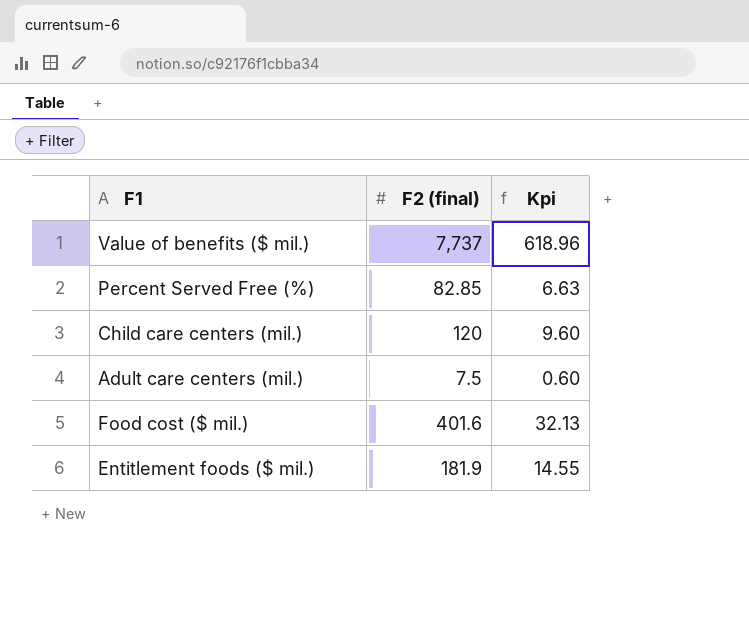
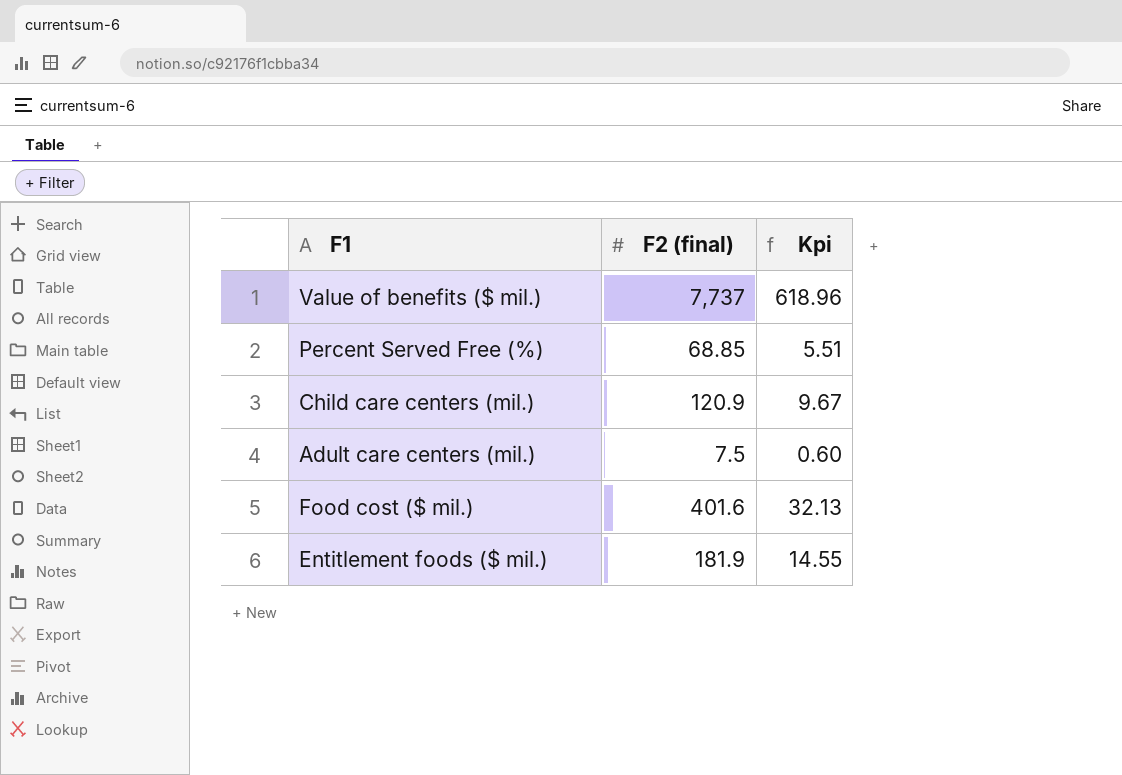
Percent Served Free (%) | F2 (final): 82.85 -> 68.85
Percent Served Free (%) | Kpi: 6.63 -> 5.51
Child care centers (mil.) | F2 (final): 120 -> 120.9
Child care centers (mil.) | Kpi: 9.60 -> 9.67

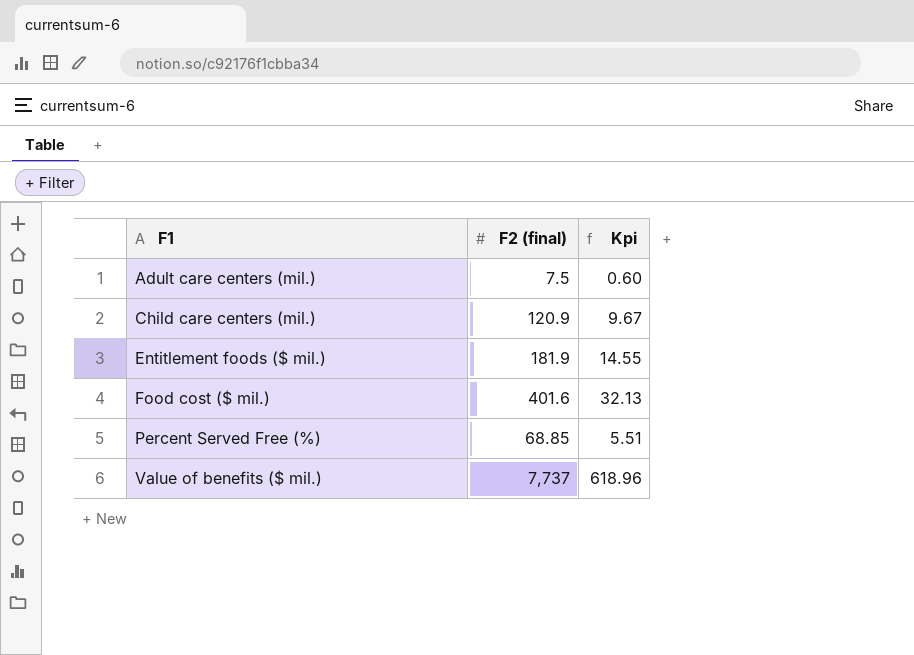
row order: none -> F1 ascending

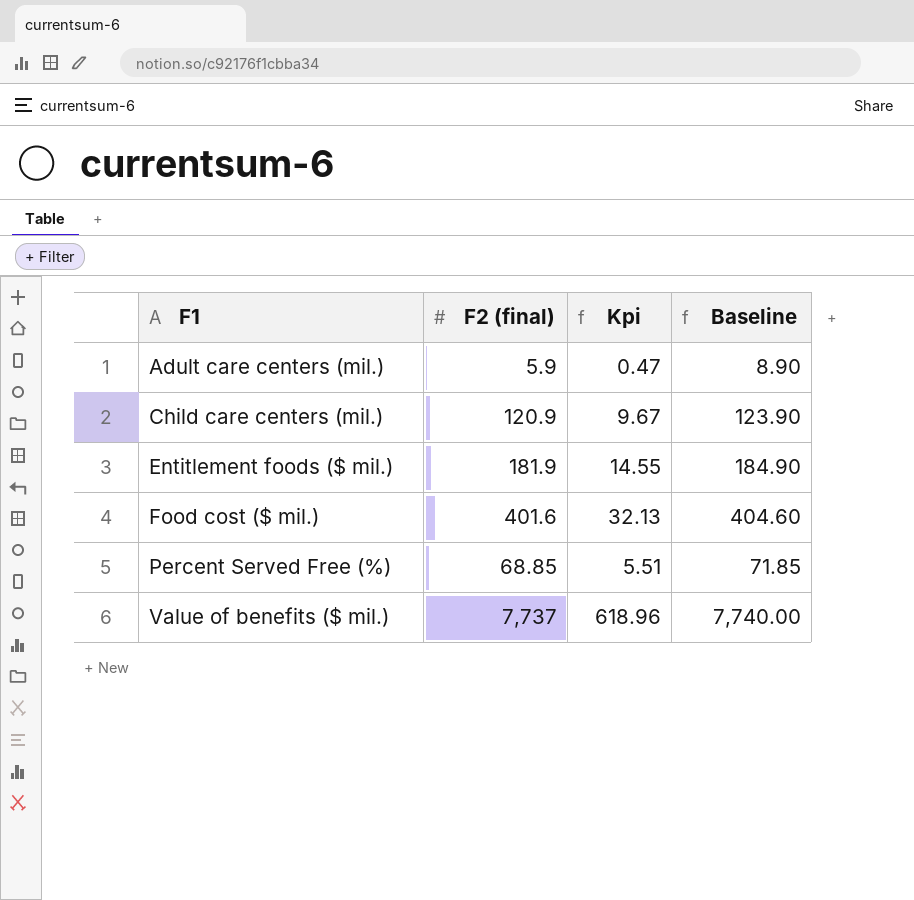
column Baseline | formula: none -> [F2 (final)] + 3
Adult care centers (mil.) | F2 (final): 7.5 -> 5.9
Adult care centers (mil.) | Kpi: 0.60 -> 0.47

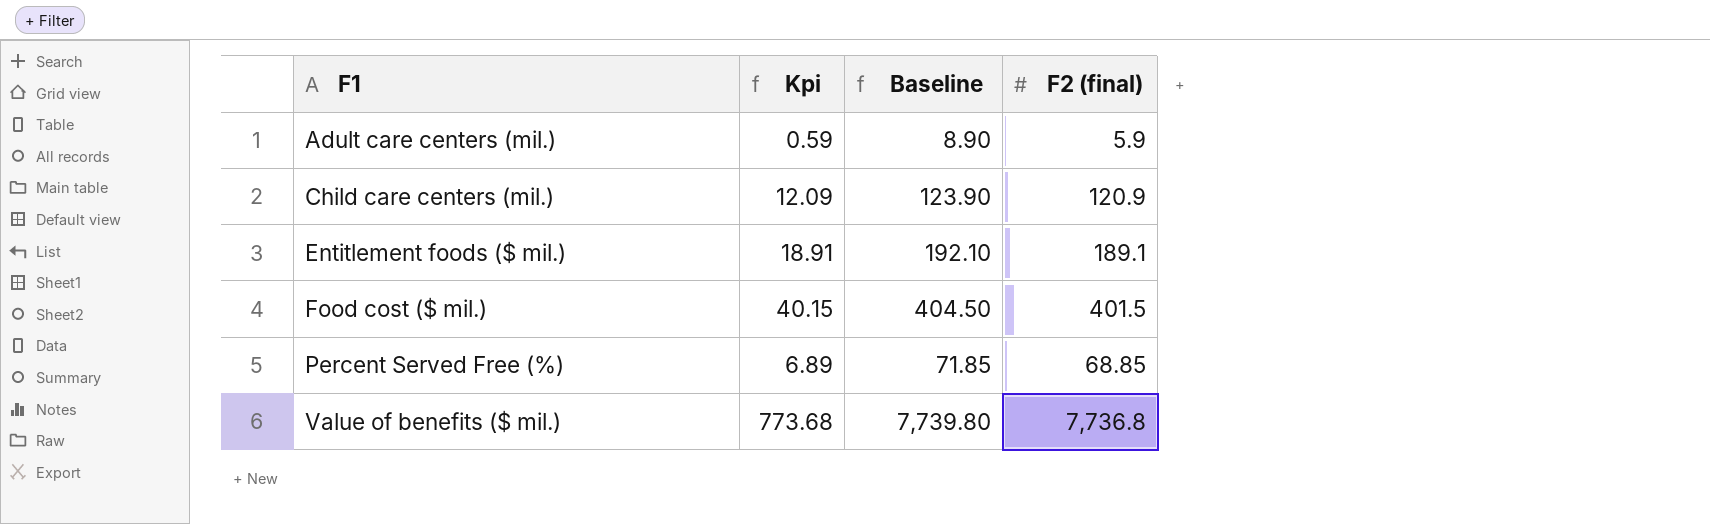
column Kpi | formula: [F2 (final)] * 0.08 -> [F2 (final)] * 0.1
column F2 (final) | position: 2 -> 4
Entitlement foods ($ mil.) | Baseline: 184.90 -> 192.10
Entitlement foods ($ mil.) | F2 (final): 181.9 -> 189.1
Food cost ($ mil.) | Baseline: 404.60 -> 404.50
Food cost ($ mil.) | F2 (final): 401.6 -> 401.5
Value of benefits ($ mil.) | Baseline: 7,740.00 -> 7,739.80
Value of benefits ($ mil.) | F2 (final): 7,737 -> 7,736.8

